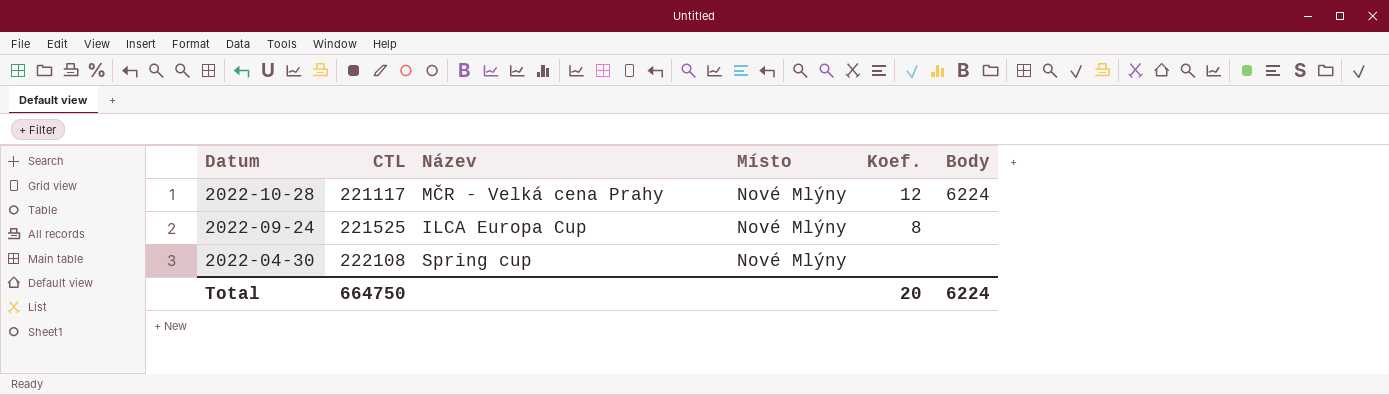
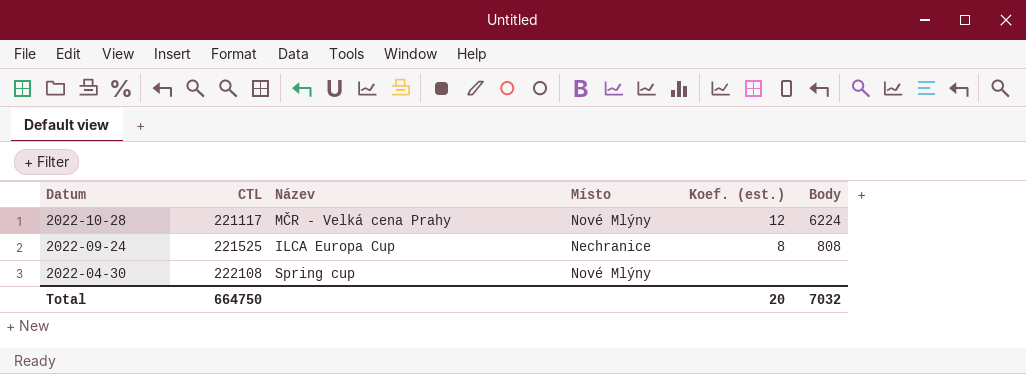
column name: Koef. -> Koef. (est.)
2022-09-24 | Místo: Nové Mlýny -> Nechranice
2022-09-24 | Body: none -> 808
Total | Body: 6224 -> 7032

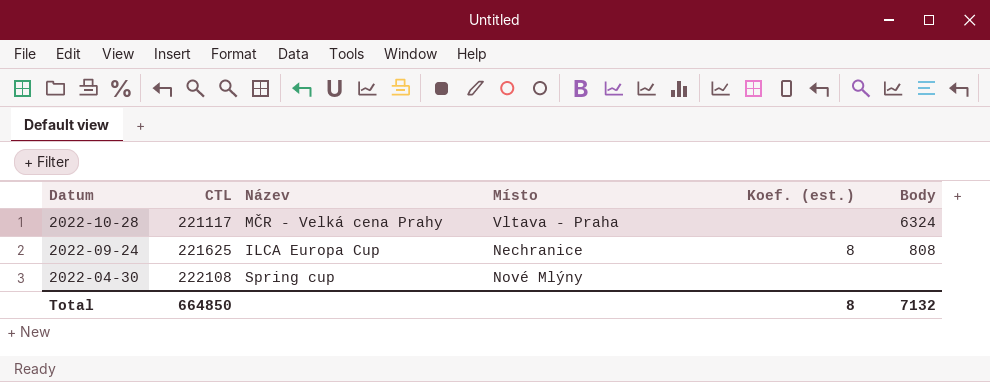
2022-10-28 | Místo: Nové Mlýny -> Vltava - Praha
2022-10-28 | Koef. (est.): 12 -> none
2022-10-28 | Body: 6224 -> 6324
2022-09-24 | CTL: 221525 -> 221625
Total | CTL: 664750 -> 664850
Total | Koef. (est.): 20 -> 8
Total | Body: 7032 -> 7132

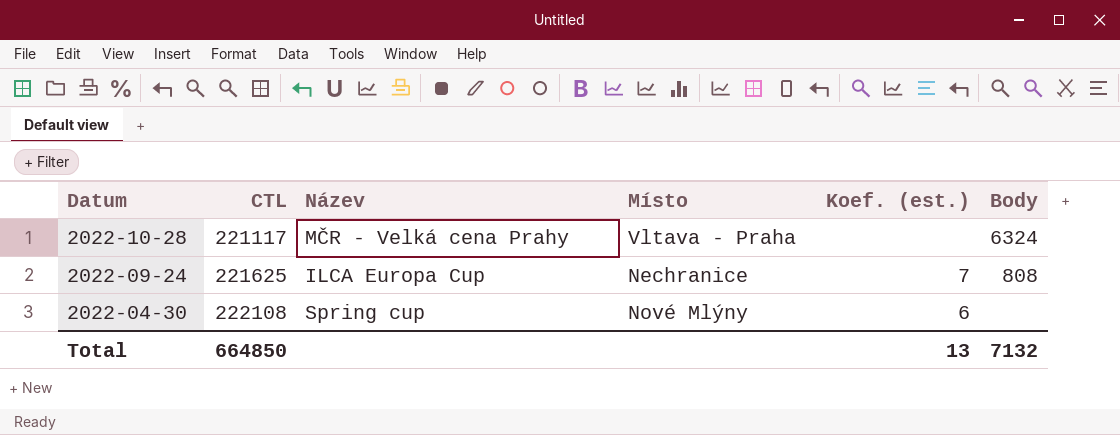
2022-09-24 | Koef. (est.): 8 -> 7
2022-04-30 | Koef. (est.): none -> 6
Total | Koef. (est.): 8 -> 13

